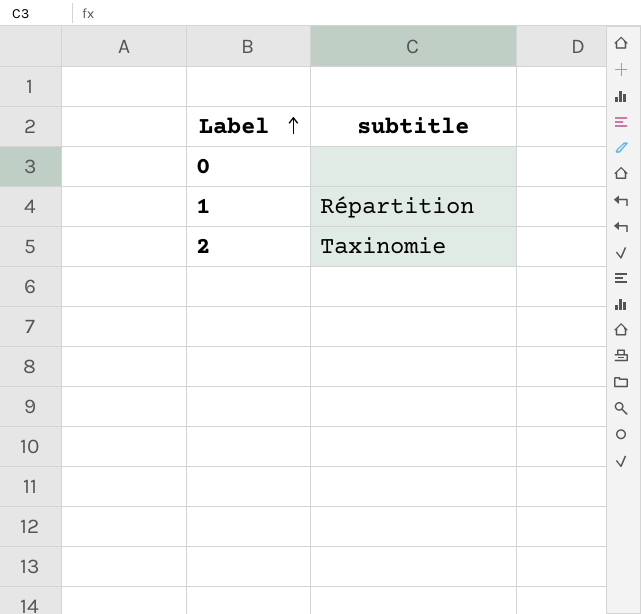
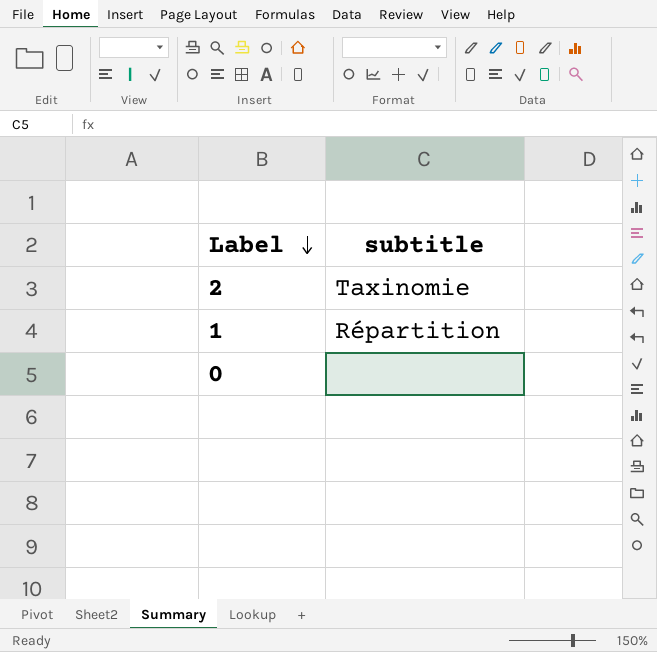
row order: Label ascending -> Label descending

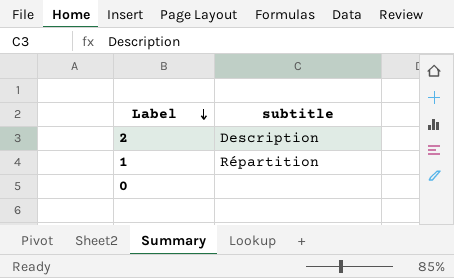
2 | subtitle: Taxinomie -> Description

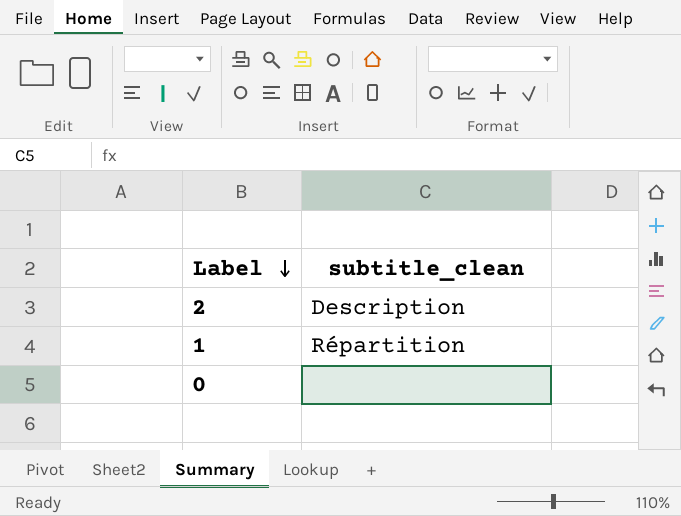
column name: subtitle -> subtitle_clean

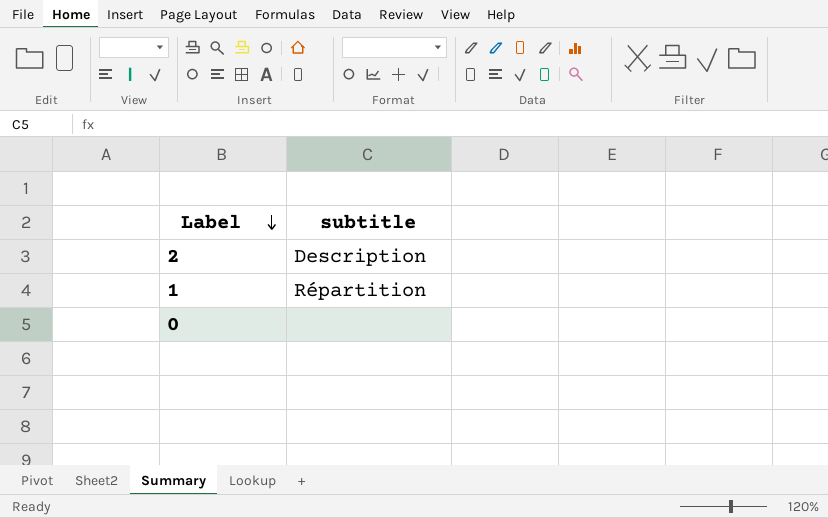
column name: subtitle_clean -> subtitle

